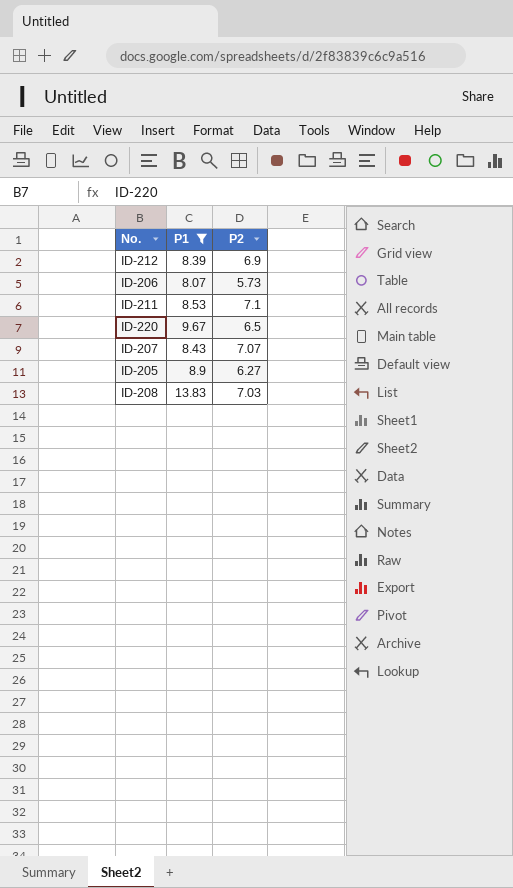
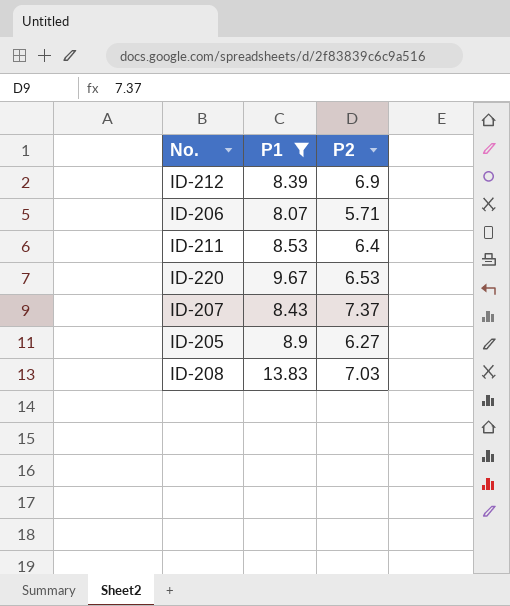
ID-206 | P2: 5.73 -> 5.71
ID-211 | P2: 7.1 -> 6.4
ID-220 | P2: 6.5 -> 6.53
ID-207 | P2: 7.07 -> 7.37

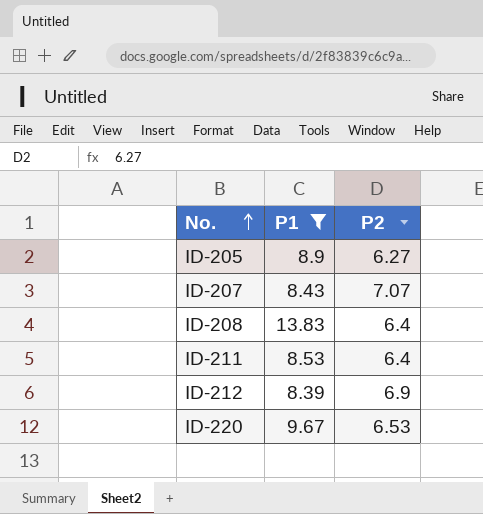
row order: none -> No. ascending
row ID-206: 8.07 | 5.71 -> none
ID-207 | P2: 7.37 -> 7.07
ID-208 | P2: 7.03 -> 6.4

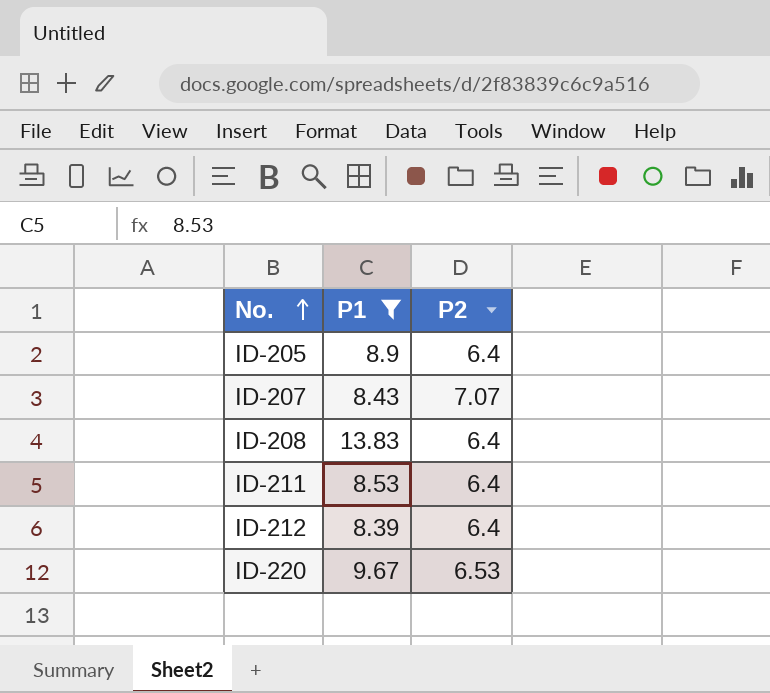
ID-205 | P2: 6.27 -> 6.4
ID-212 | P2: 6.9 -> 6.4

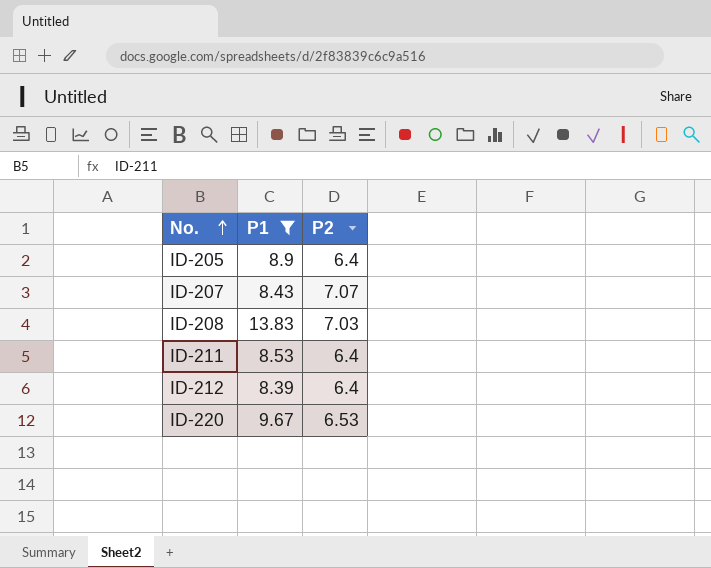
ID-208 | P2: 6.4 -> 7.03

